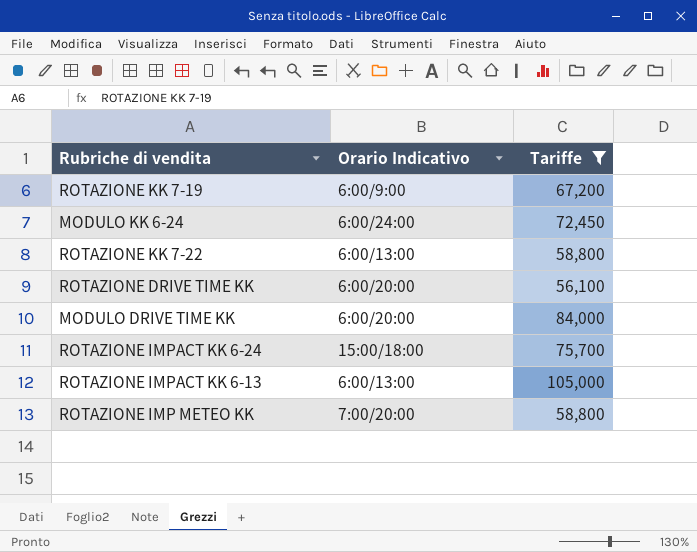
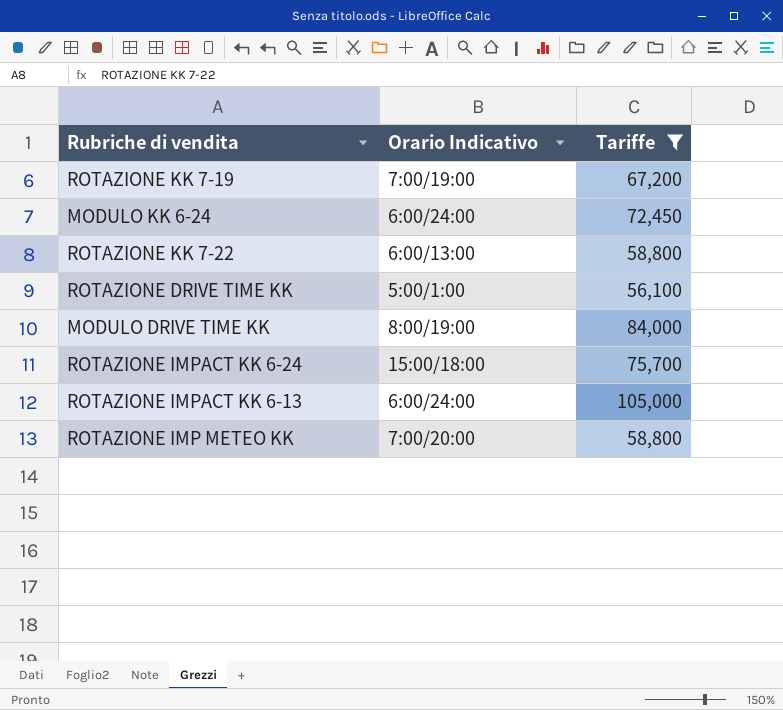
ROTAZIONE KK 7-19 | Orario Indicativo: 6:00/9:00 -> 7:00/19:00
ROTAZIONE DRIVE TIME KK | Orario Indicativo: 6:00/20:00 -> 5:00/1:00
MODULO DRIVE TIME KK | Orario Indicativo: 6:00/20:00 -> 8:00/19:00
ROTAZIONE IMPACT KK 6-13 | Orario Indicativo: 6:00/13:00 -> 6:00/24:00

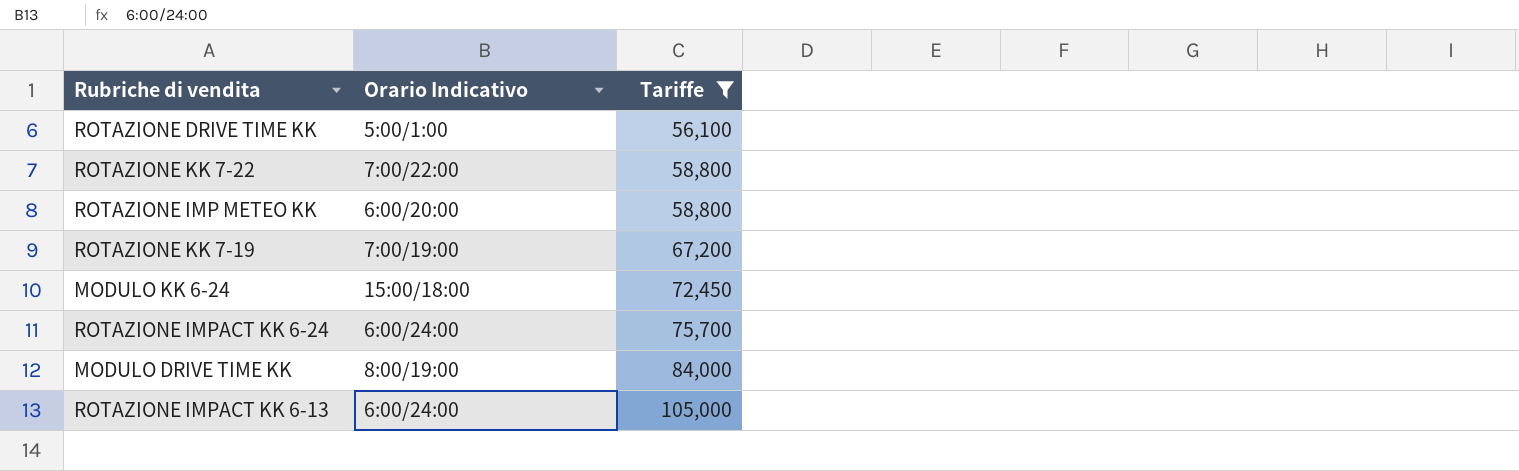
row order: none -> Tariffe ascending
ROTAZIONE KK 7-22 | Orario Indicativo: 6:00/13:00 -> 7:00/22:00
ROTAZIONE IMP METEO KK | Orario Indicativo: 7:00/20:00 -> 6:00/20:00
MODULO KK 6-24 | Orario Indicativo: 6:00/24:00 -> 15:00/18:00
ROTAZIONE IMPACT KK 6-24 | Orario Indicativo: 15:00/18:00 -> 6:00/24:00

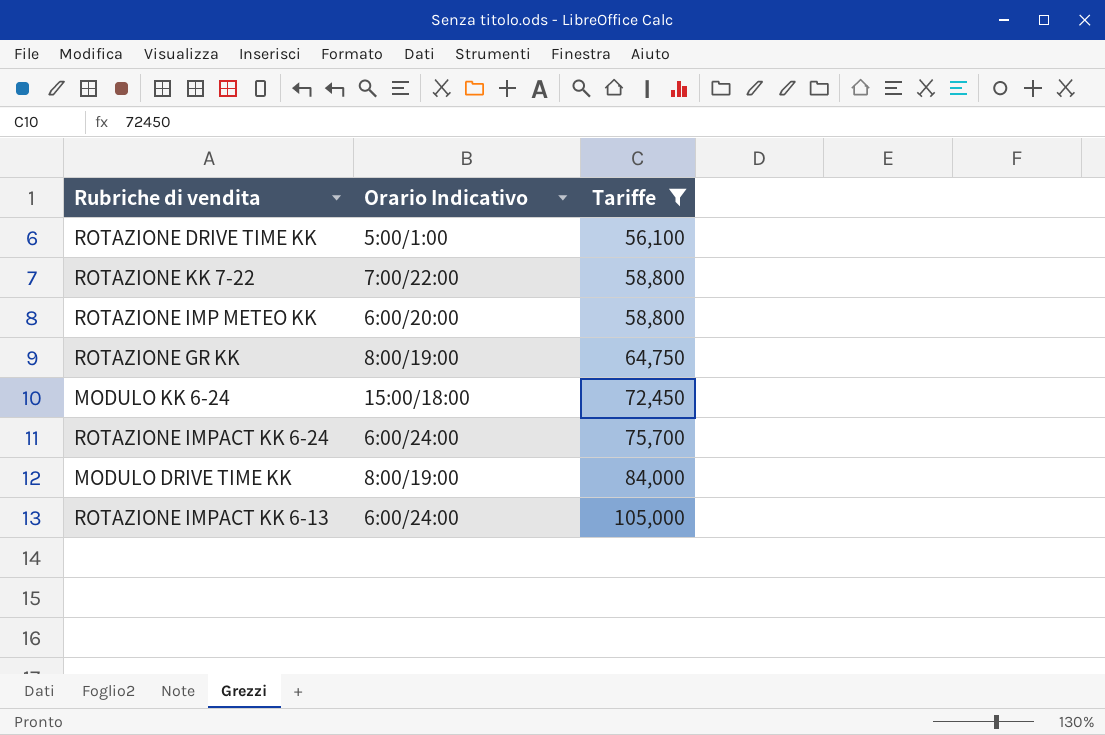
row ROTAZIONE KK 7-19: 7:00/19:00 | 67,200 -> none
row ROTAZIONE GR KK: none -> 8:00/19:00 | 64,750

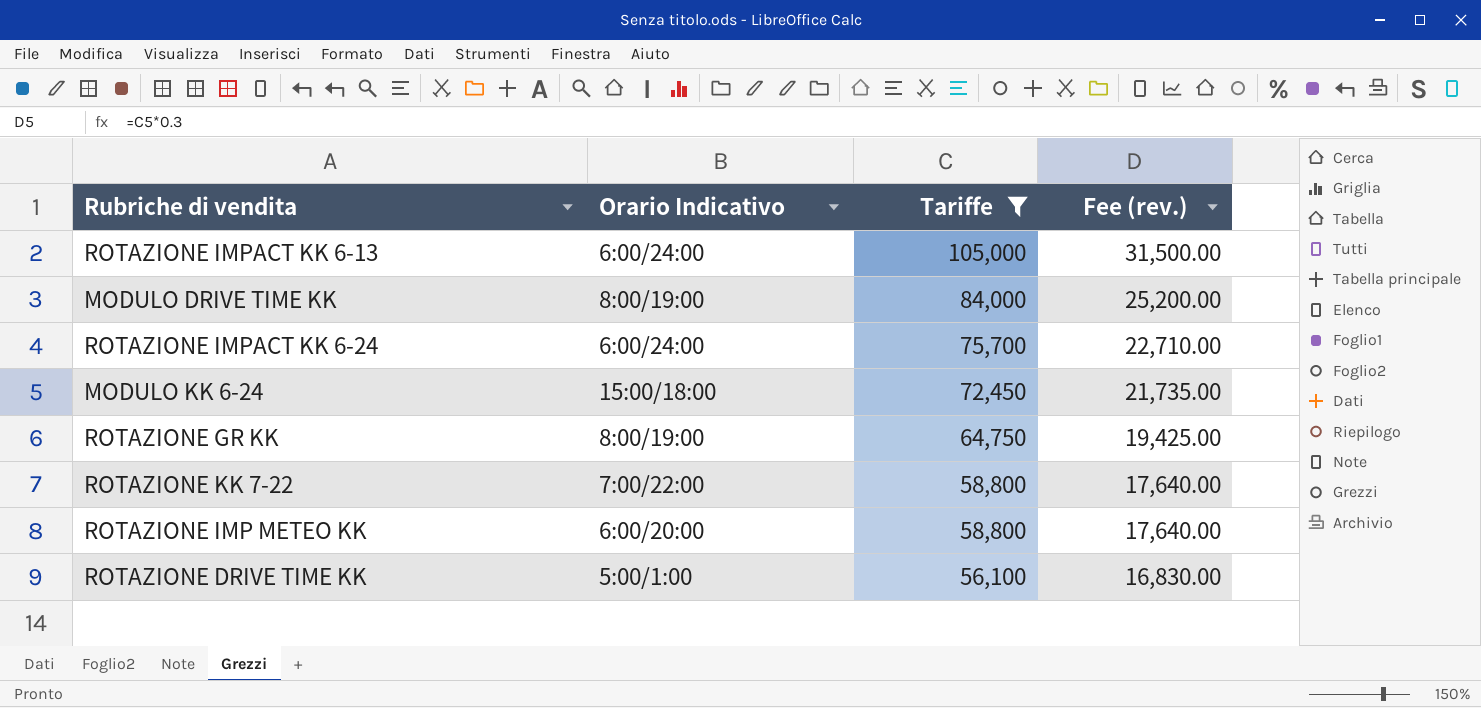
row order: Tariffe ascending -> Tariffe descending
column Fee (rev.) | formula: none -> [Tariffe] * 0.3

